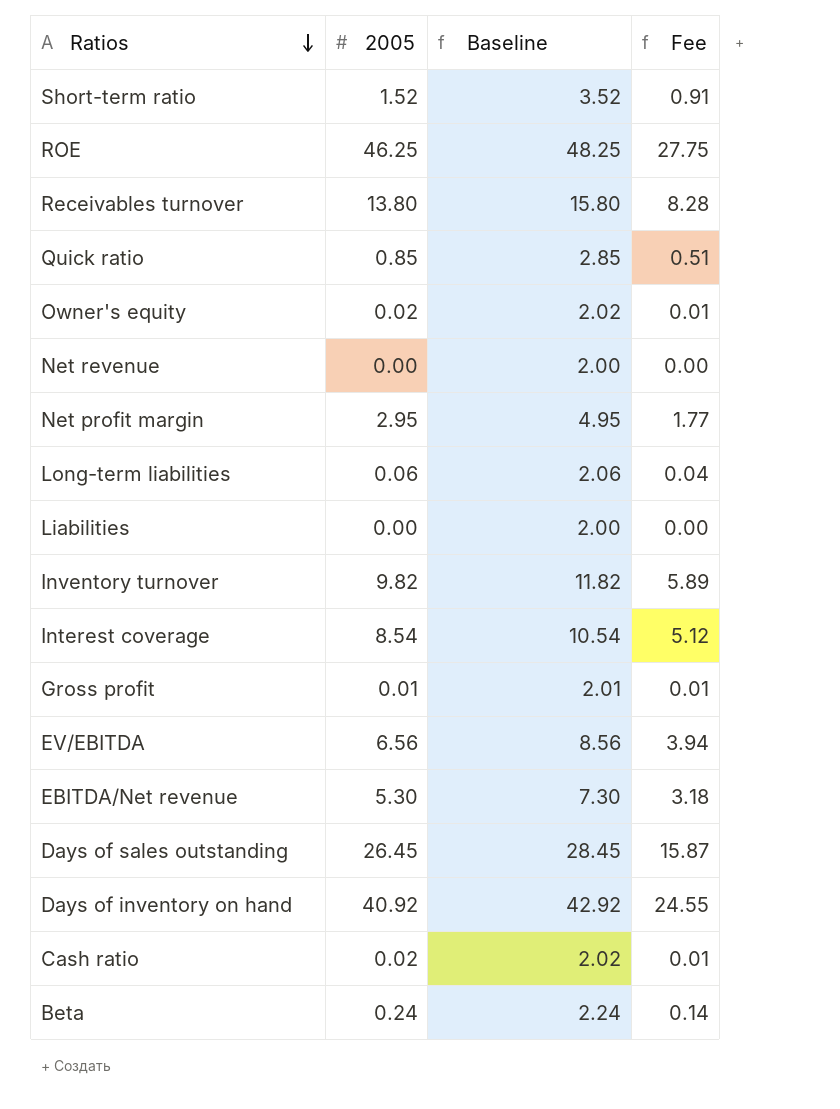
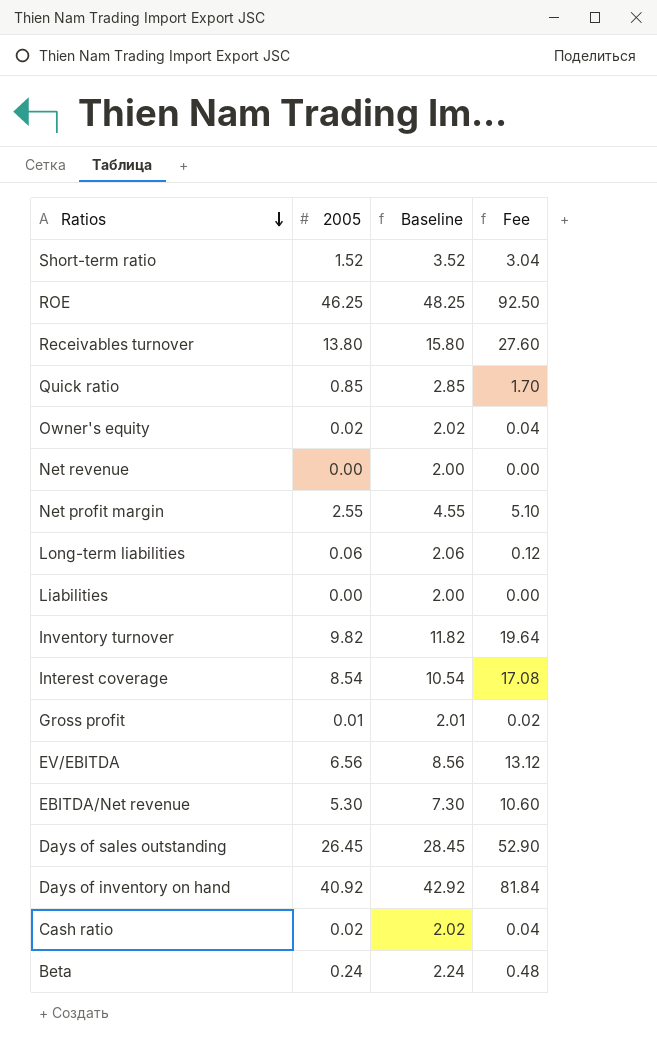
column Fee | formula: [2005] * 0.6 -> [2005] * 2
Net profit margin | 2005: 2.95 -> 2.55
Net profit margin | Baseline: 4.95 -> 4.55

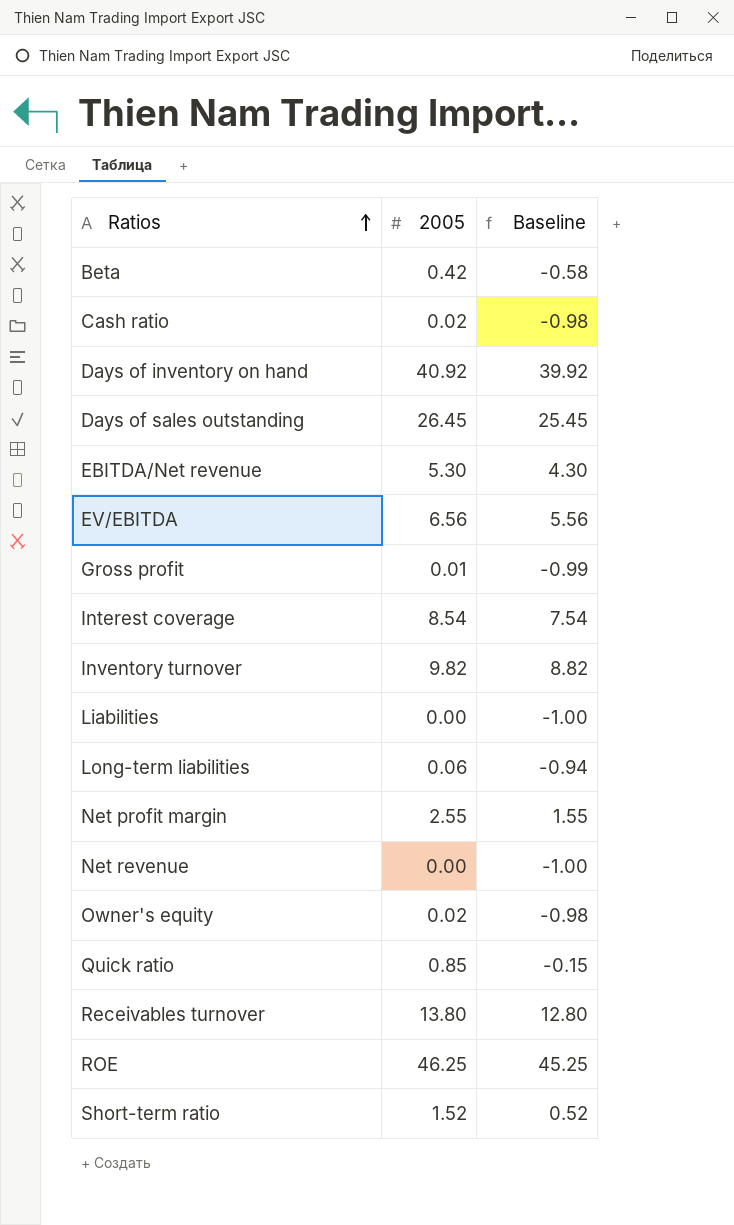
row order: Ratios descending -> Ratios ascending
column Fee | formula: [2005] * 2 -> none
column Baseline | formula: [2005] + 2 -> [2005] - 1
Beta | 2005: 0.24 -> 0.42

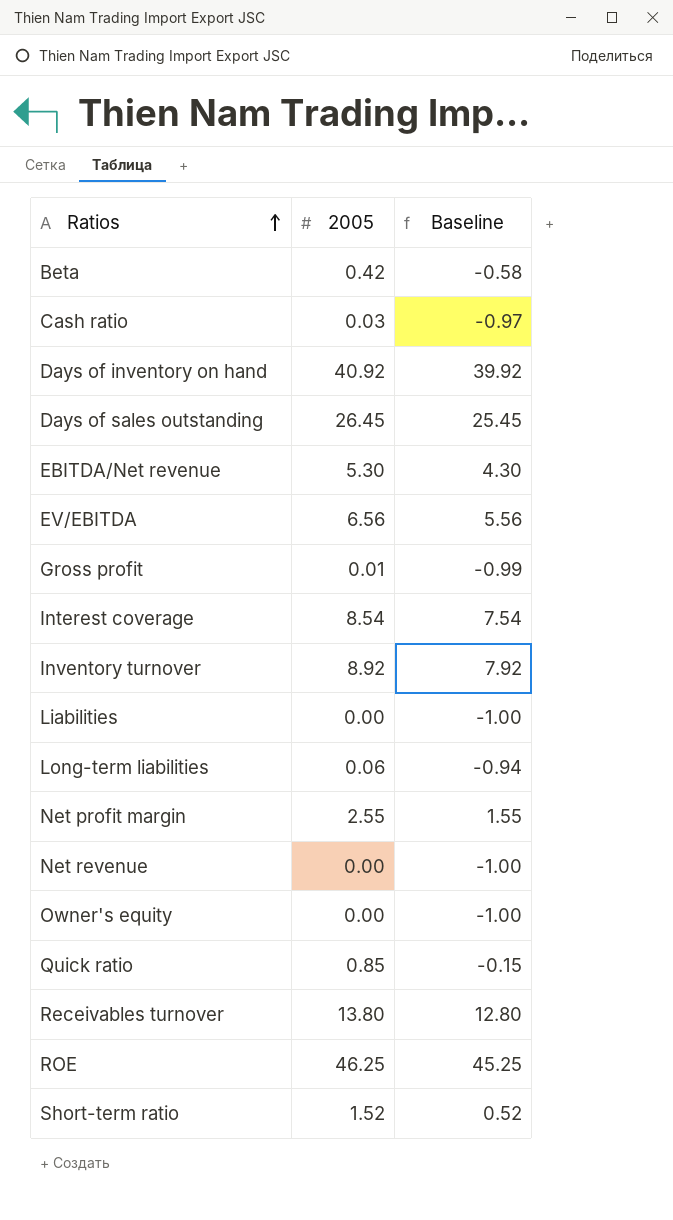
Cash ratio | 2005: 0.02 -> 0.03
Cash ratio | Baseline: -0.98 -> -0.97
Inventory turnover | 2005: 9.82 -> 8.92
Inventory turnover | Baseline: 8.82 -> 7.92
Owner's equity | 2005: 0.02 -> 0.00
Owner's equity | Baseline: -0.98 -> -1.00

